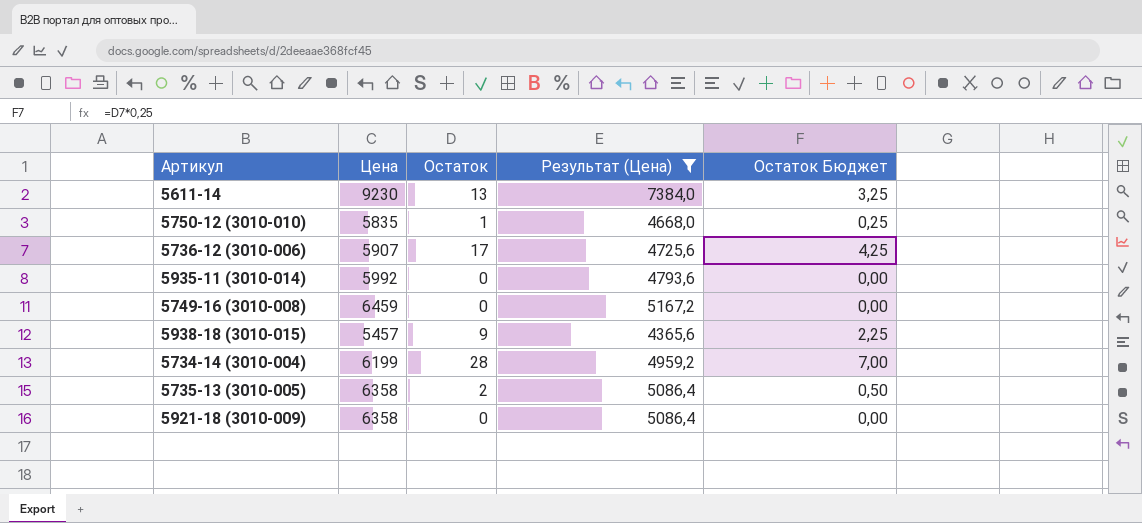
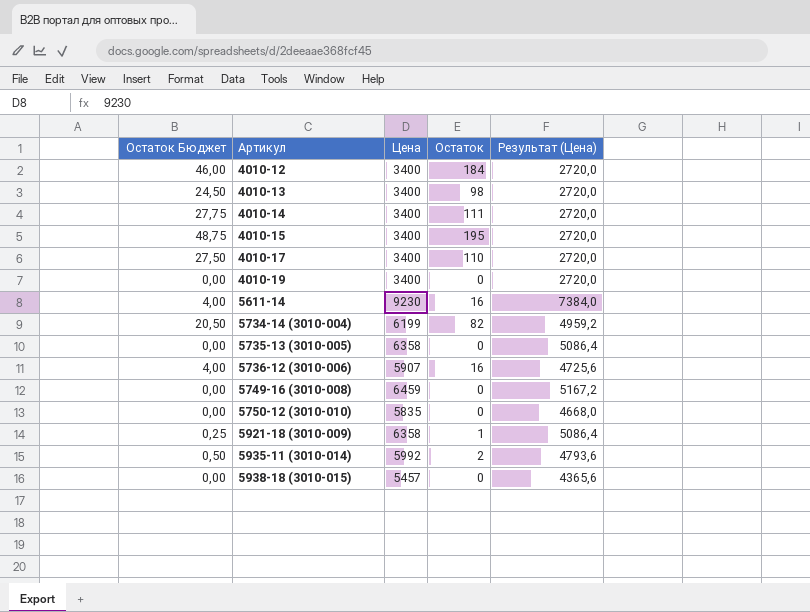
filter: Результат (Цена) != 2720,0 -> none
row order: none -> Артикул ascending
column Остаток Бюджет | position: 5 -> 1
5611-14 | Остаток Бюджет: 3,25 -> 4,00
5611-14 | Остаток: 13 -> 16
5734-14 (3010-004) | Остаток Бюджет: 7,00 -> 20,50
5734-14 (3010-004) | Остаток: 28 -> 82
5735-13 (3010-005) | Остаток Бюджет: 0,50 -> 0,00
5735-13 (3010-005) | Остаток: 2 -> 0
5736-12 (3010-006) | Остаток Бюджет: 4,25 -> 4,00
5736-12 (3010-006) | Остаток: 17 -> 16
5750-12 (3010-010) | Остаток Бюджет: 0,25 -> 0,00
5750-12 (3010-010) | Остаток: 1 -> 0
5921-18 (3010-009) | Остаток Бюджет: 0,00 -> 0,25
5921-18 (3010-009) | Остаток: 0 -> 1
5935-11 (3010-014) | Остаток Бюджет: 0,00 -> 0,50
5935-11 (3010-014) | Остаток: 0 -> 2
5938-18 (3010-015) | Остаток Бюджет: 2,25 -> 0,00
5938-18 (3010-015) | Остаток: 9 -> 0

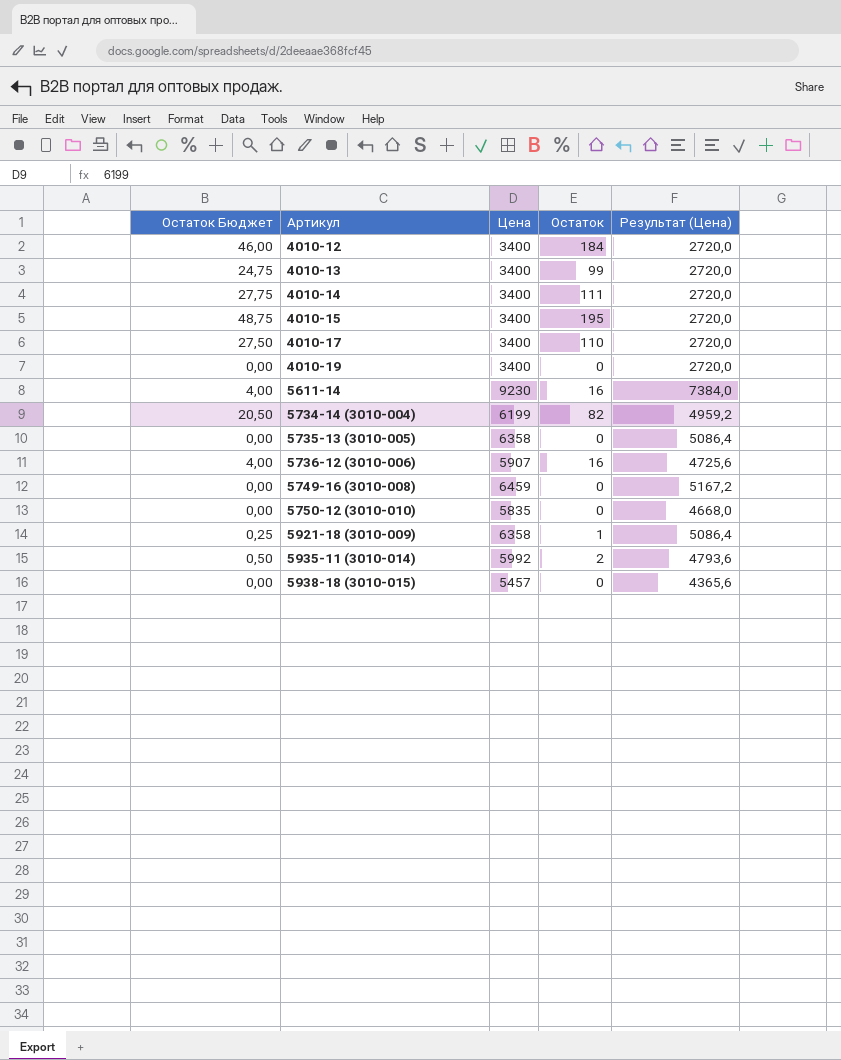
4010-13 | Остаток Бюджет: 24,50 -> 24,75
4010-13 | Остаток: 98 -> 99

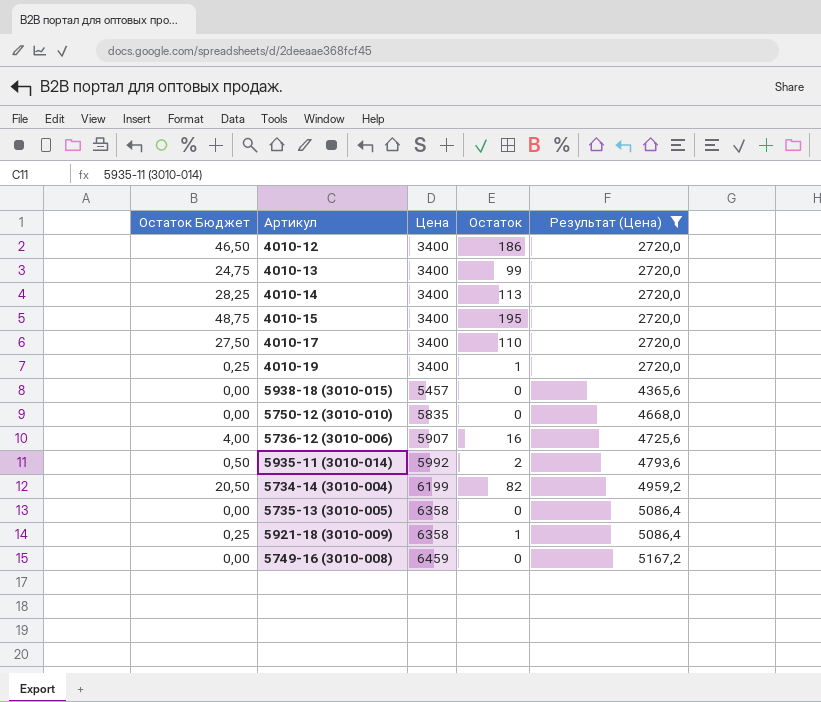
filter: none -> Результат (Цена) != 7384,0
row order: Артикул ascending -> Цена ascending
4010-12 | Остаток Бюджет: 46,00 -> 46,50
4010-12 | Остаток: 184 -> 186
4010-14 | Остаток Бюджет: 27,75 -> 28,25
4010-14 | Остаток: 111 -> 113
4010-19 | Остаток Бюджет: 0,00 -> 0,25
4010-19 | Остаток: 0 -> 1

